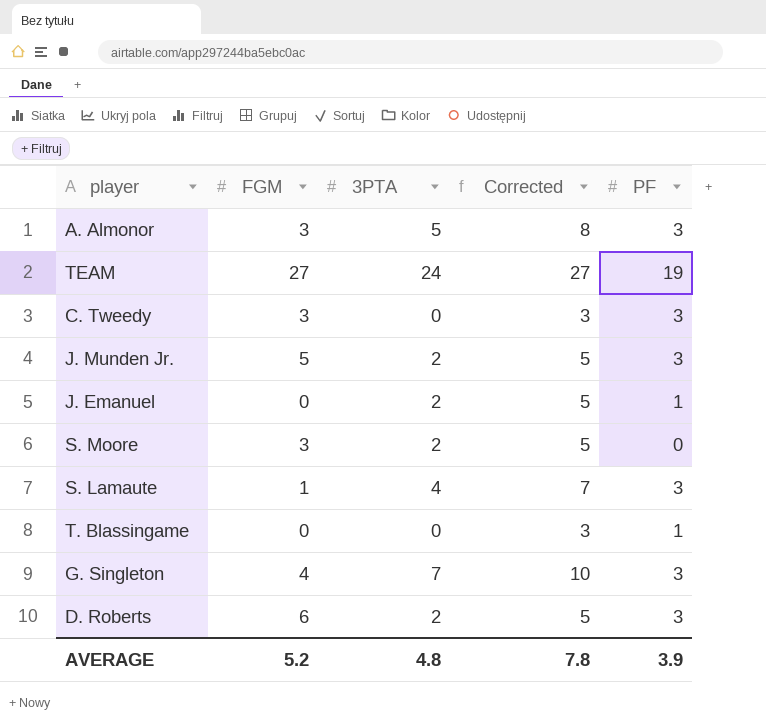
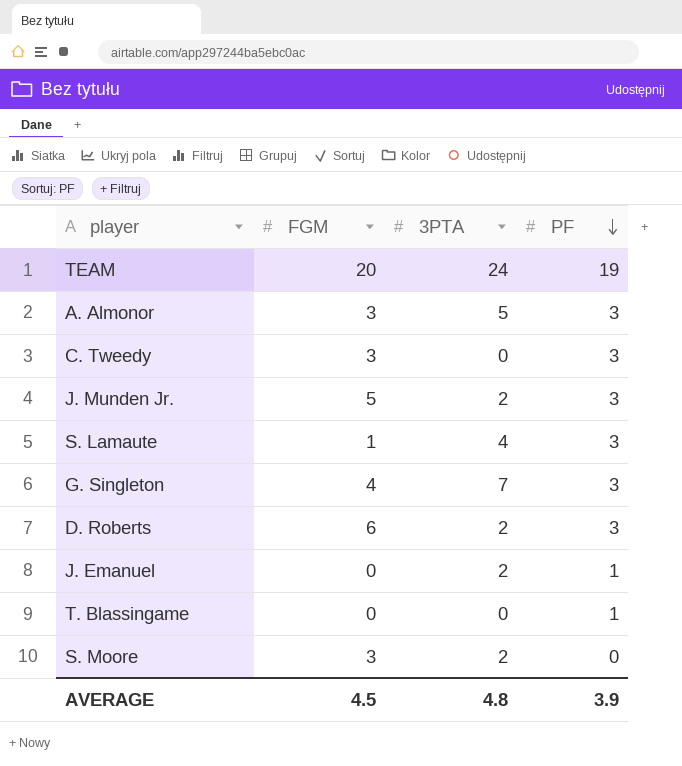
row order: none -> PF descending
column Corrected | formula: [3PTA] + 3 -> none
TEAM | FGM: 27 -> 20
AVERAGE | FGM: 5.2 -> 4.5

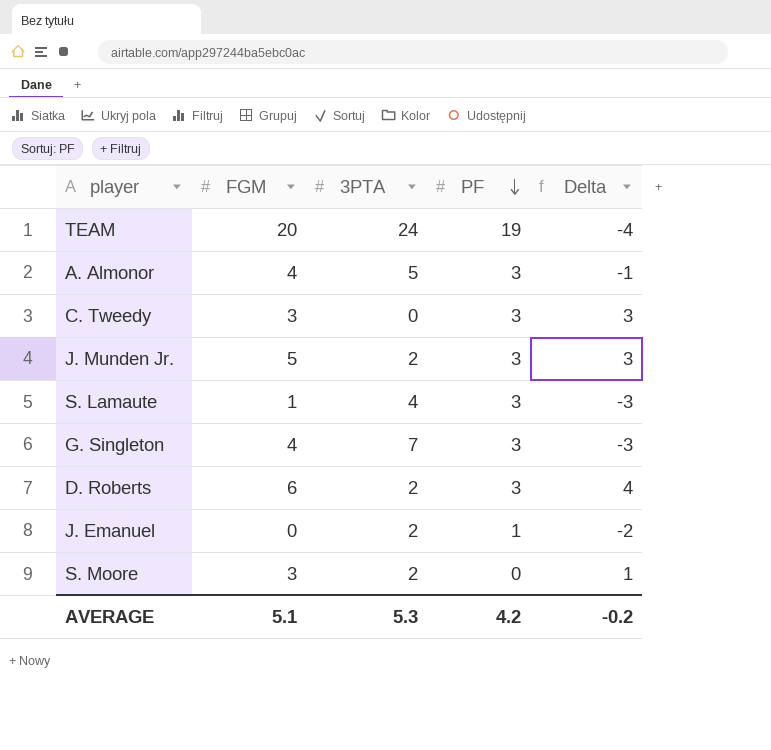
column Delta | formula: none -> [FGM] - [3PTA]
row T. Blassingame: 0 | 0 | 1 -> none
A. Almonor | FGM: 3 -> 4
AVERAGE | FGM: 4.5 -> 5.1
AVERAGE | 3PTA: 4.8 -> 5.3
AVERAGE | PF: 3.9 -> 4.2

